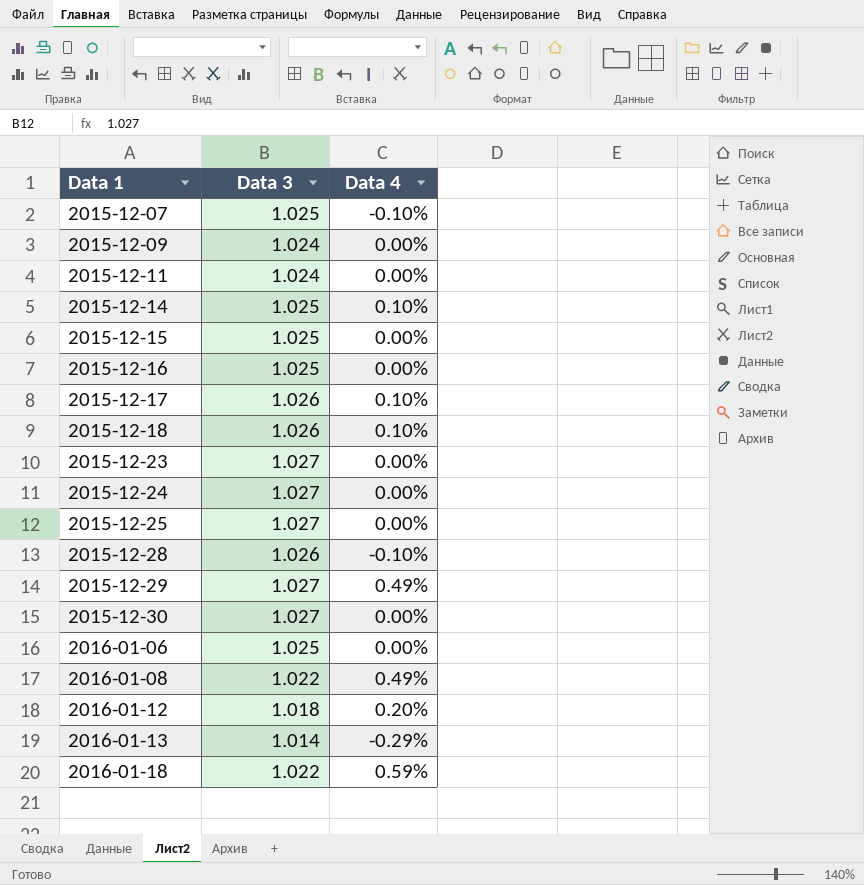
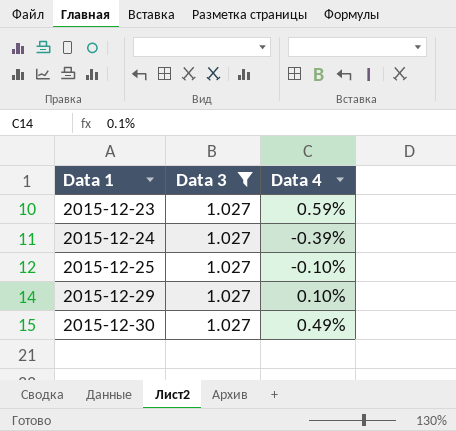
filter: none -> Data 3 = 1.027
2015-12-23 | Data 4: 0.00% -> 0.59%
2015-12-24 | Data 4: 0.00% -> -0.39%
2015-12-25 | Data 4: 0.00% -> -0.10%
2015-12-29 | Data 4: 0.49% -> 0.10%
2015-12-30 | Data 4: 0.00% -> 0.49%

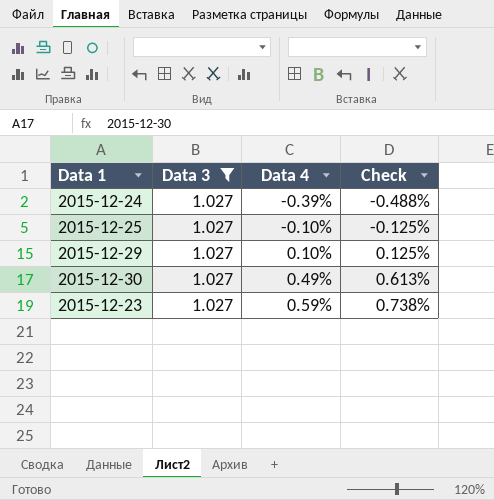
row order: Data 1 ascending -> Data 4 ascending
column Check | formula: none -> [Data 4] * 1.25

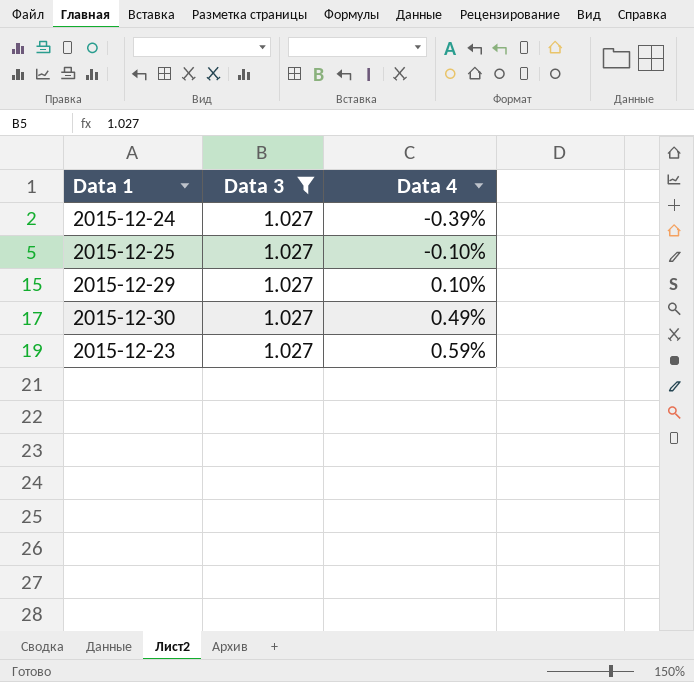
column Check | formula: [Data 4] * 1.25 -> none

